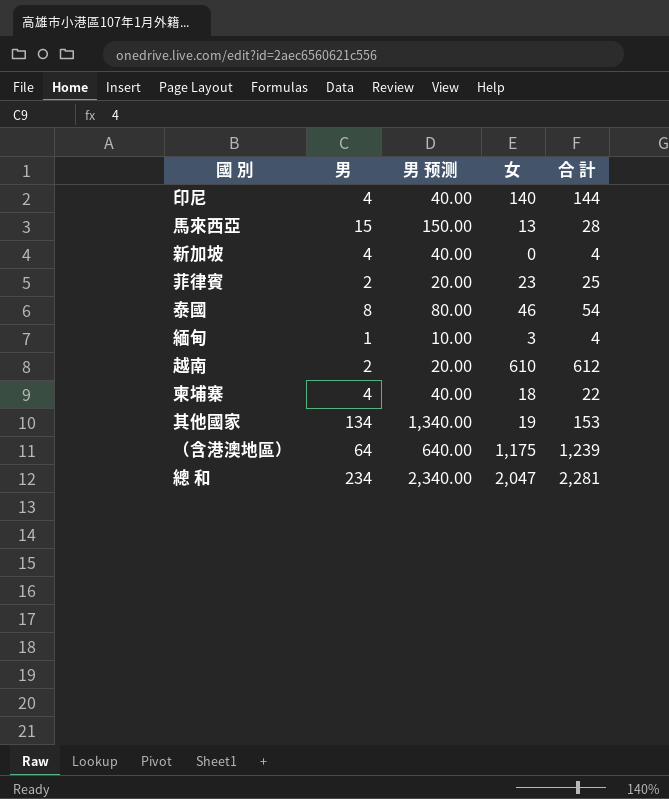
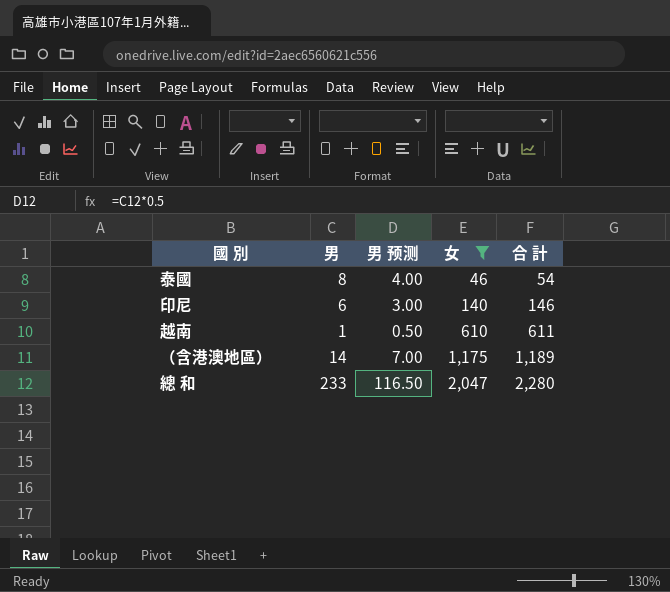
filter: none -> 女 >= 46
row order: none -> 女 ascending
column 男 预测 | formula: [男] * 10 -> [男] * 0.5
印尼 | 男: 4 -> 6
印尼 | 合 計: 144 -> 146
越南 | 男: 2 -> 1
越南 | 合 計: 612 -> 611
（含港澳地區） | 男: 64 -> 14
（含港澳地區） | 合 計: 1,239 -> 1,189
總 和 | 男: 234 -> 233
總 和 | 合 計: 2,281 -> 2,280

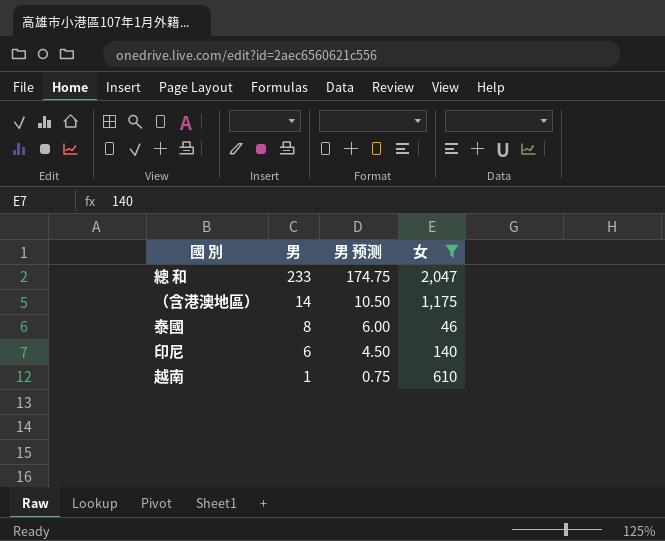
row order: 女 ascending -> 男 descending
column 合 計 | formula: [男] + [女] -> none
column 男 预测 | formula: [男] * 0.5 -> [男] * 0.75

